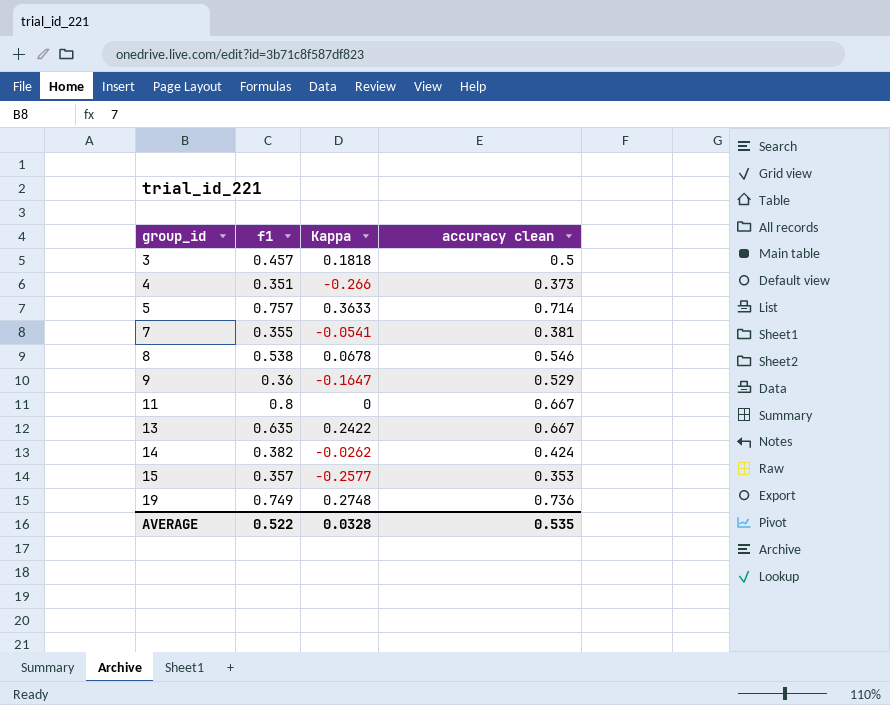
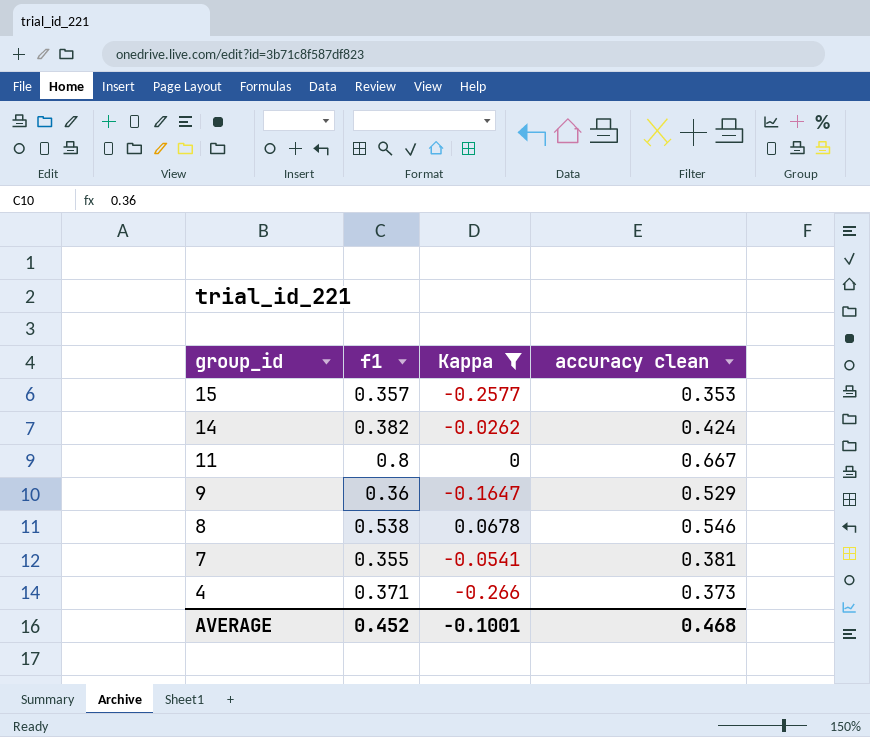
filter: none -> Kappa <= 0.0678
row order: group_id ascending -> group_id descending
4 | f1: 0.351 -> 0.371
AVERAGE | f1: 0.522 -> 0.452
AVERAGE | Kappa: 0.0328 -> -0.1001
AVERAGE | accuracy clean: 0.535 -> 0.468

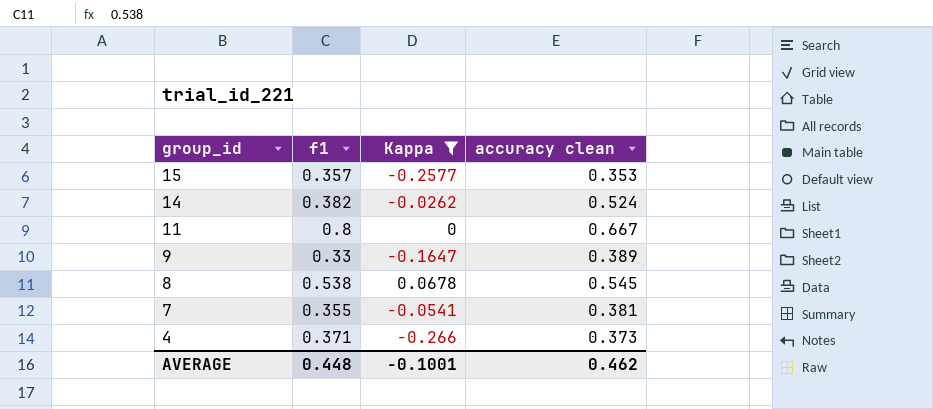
14 | accuracy clean: 0.424 -> 0.524
9 | f1: 0.36 -> 0.33
9 | accuracy clean: 0.529 -> 0.389
8 | accuracy clean: 0.546 -> 0.545
AVERAGE | f1: 0.452 -> 0.448
AVERAGE | accuracy clean: 0.468 -> 0.462

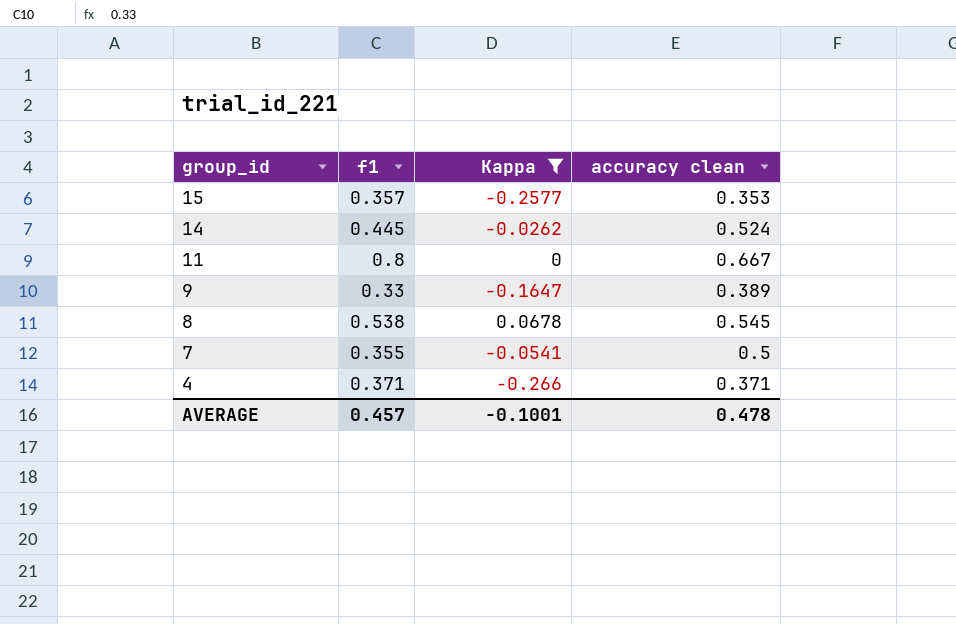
14 | f1: 0.382 -> 0.445
7 | accuracy clean: 0.381 -> 0.5
4 | accuracy clean: 0.373 -> 0.371
AVERAGE | f1: 0.448 -> 0.457
AVERAGE | accuracy clean: 0.462 -> 0.478

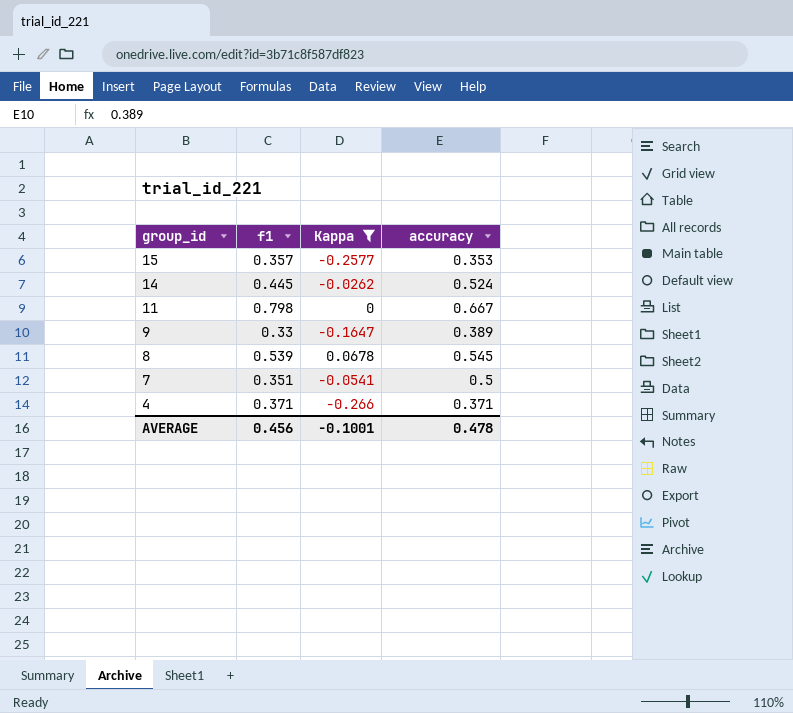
column name: accuracy clean -> accuracy
11 | f1: 0.8 -> 0.798
8 | f1: 0.538 -> 0.539
7 | f1: 0.355 -> 0.351
AVERAGE | f1: 0.457 -> 0.456

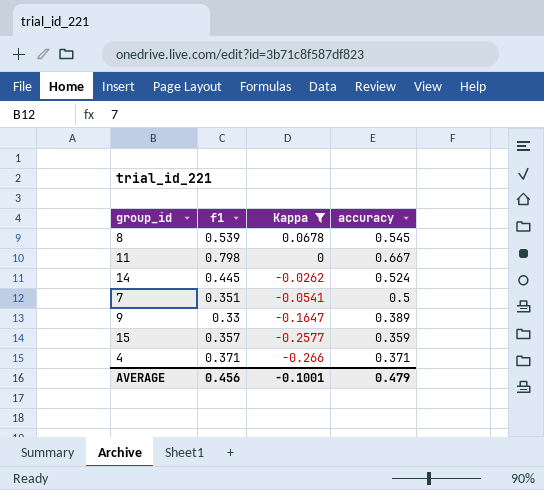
row order: group_id descending -> Kappa descending
15 | accuracy: 0.353 -> 0.359
AVERAGE | accuracy: 0.478 -> 0.479

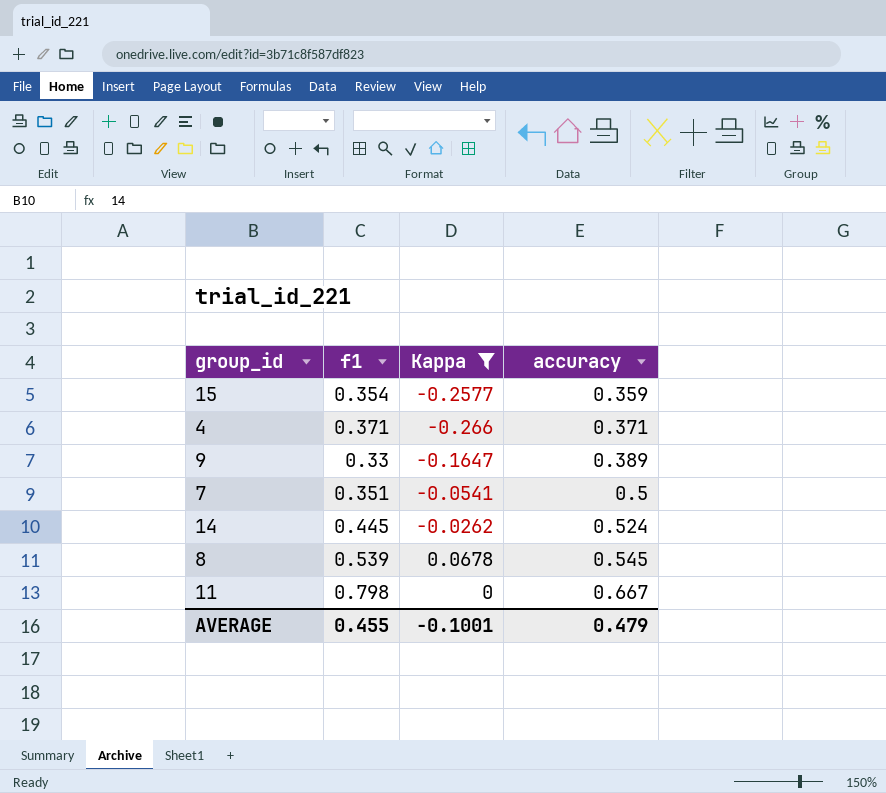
row order: Kappa descending -> accuracy ascending
15 | f1: 0.357 -> 0.354
AVERAGE | f1: 0.456 -> 0.455

